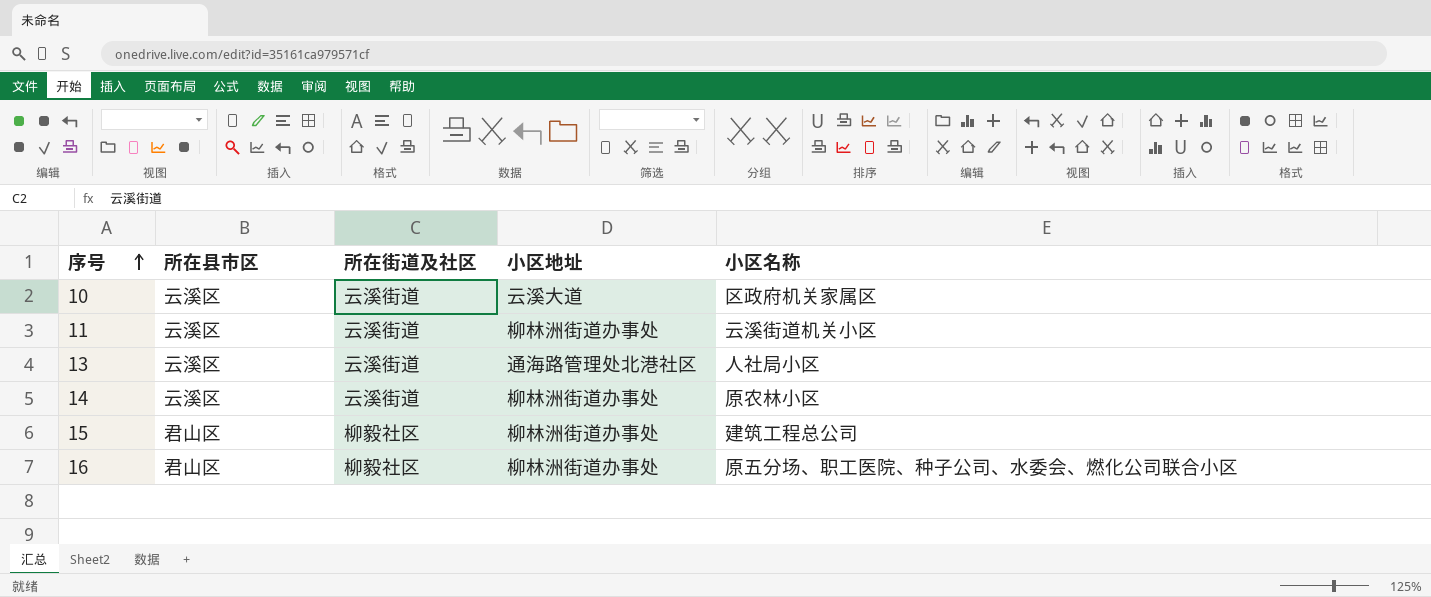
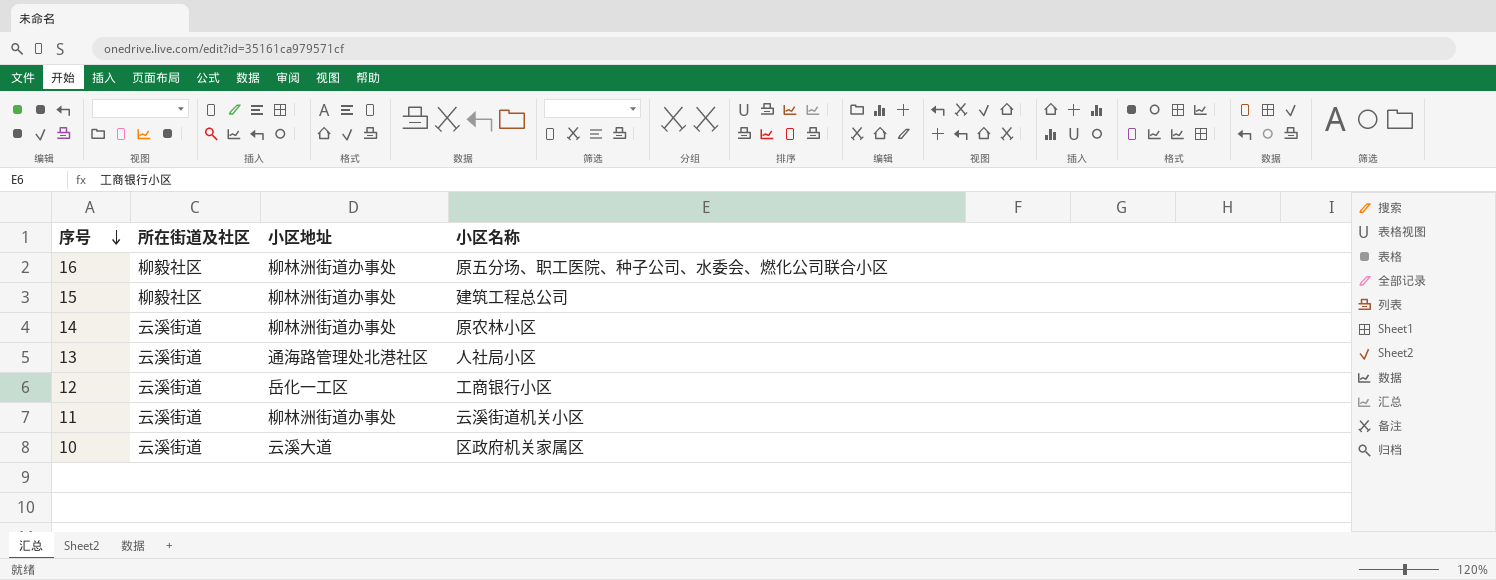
row order: 序号 ascending -> 序号 descending
column 所在县市区 | position: 2 -> none
row 12: none -> 云溪街道 | 岳化一工区 | 工商银行小区

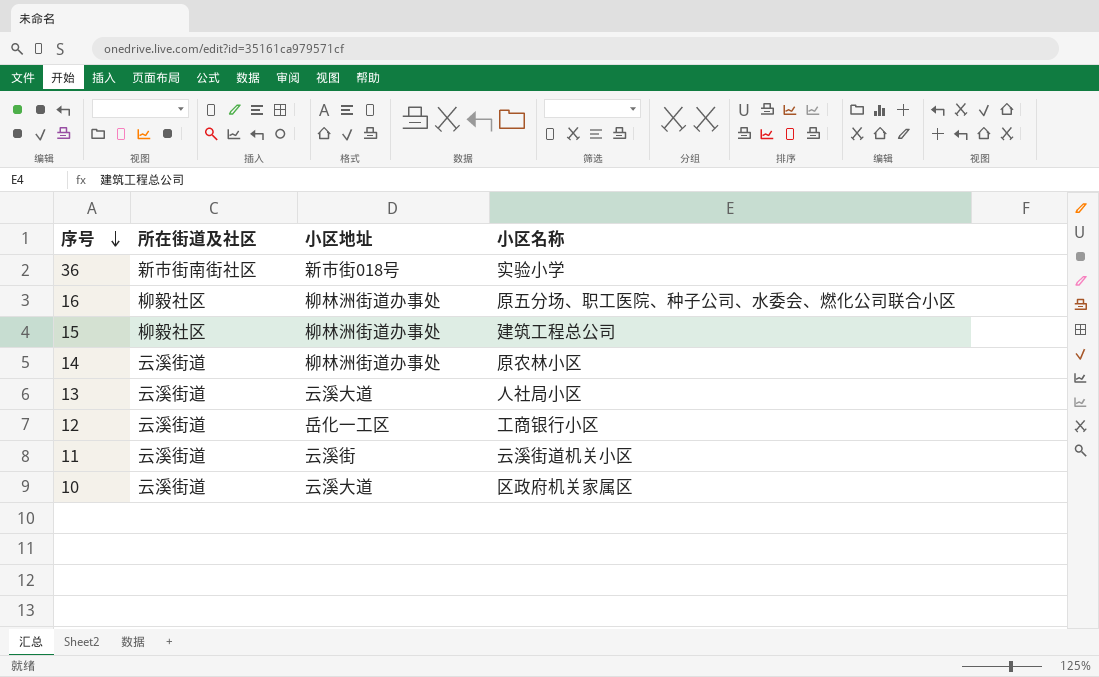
row 36: none -> 新市街南街社区 | 新市街018号 | 实验小学
13 | 小区地址: 通海路管理处北港社区 -> 云溪大道
11 | 小区地址: 柳林洲街道办事处 -> 云溪街

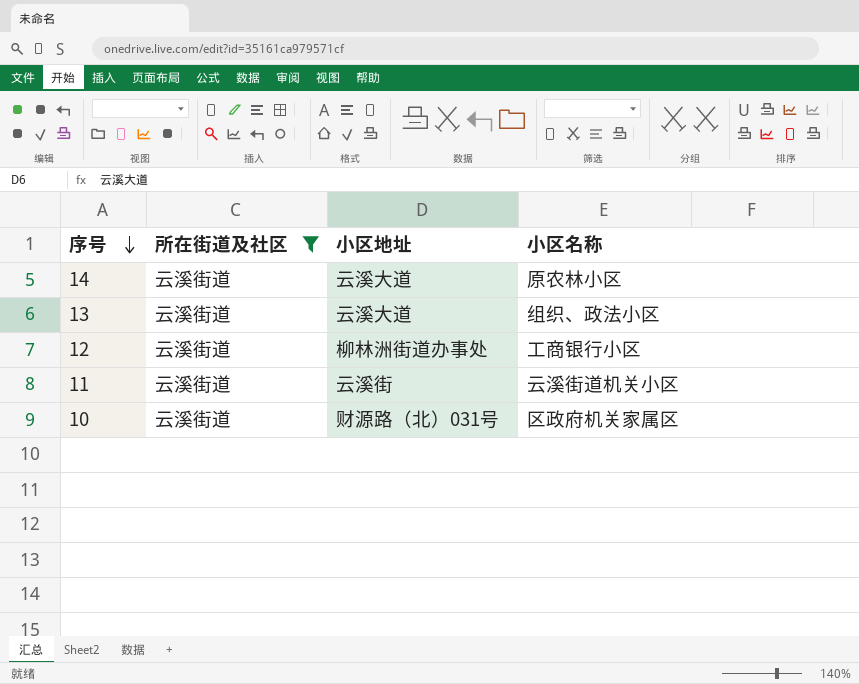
filter: none -> 所在街道及社区 = 云溪街道
14 | 小区地址: 柳林洲街道办事处 -> 云溪大道
13 | 小区名称: 人社局小区 -> 组织、政法小区
12 | 小区地址: 岳化一工区 -> 柳林洲街道办事处
10 | 小区地址: 云溪大道 -> 财源路（北）031号

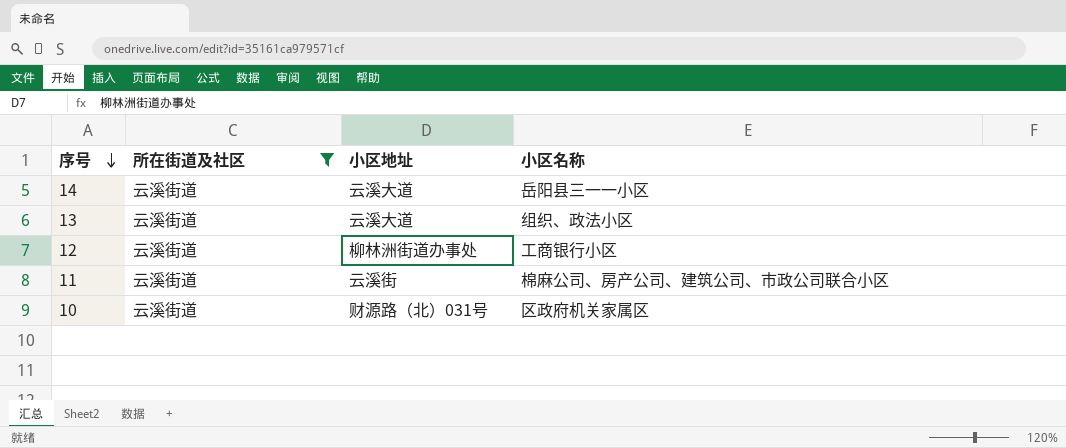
14 | 小区名称: 原农林小区 -> 岳阳县三一一小区
11 | 小区名称: 云溪街道机关小区 -> 棉麻公司、房产公司、建筑公司、市政公司联合小区

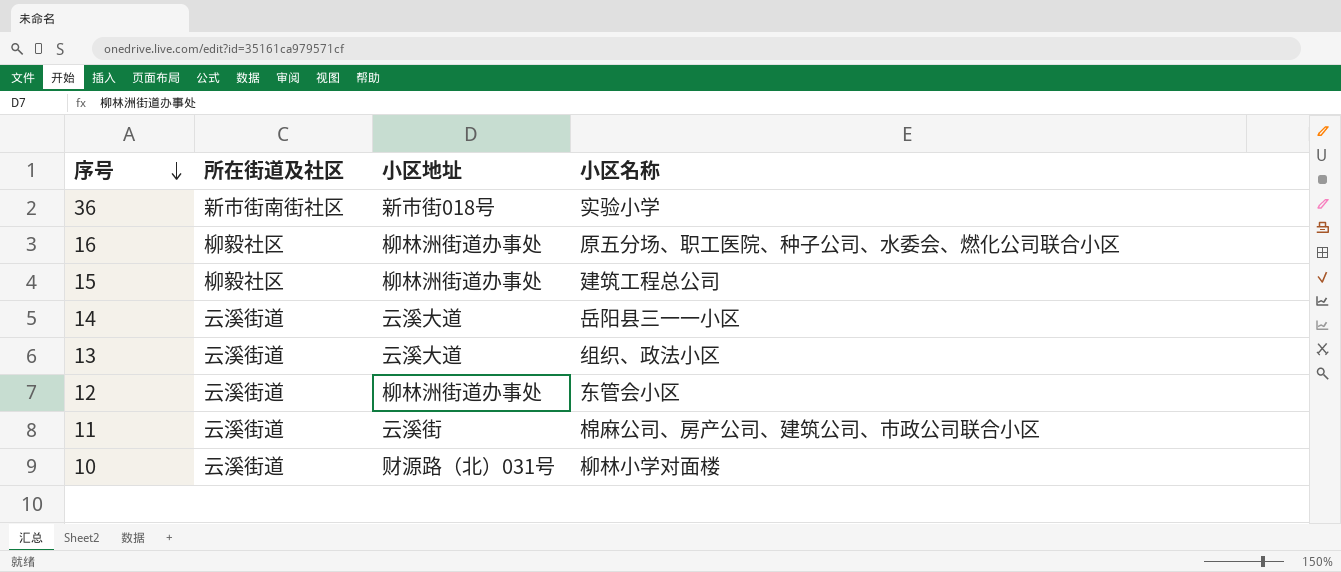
filter: 所在街道及社区 = 云溪街道 -> none
12 | 小区名称: 工商银行小区 -> 东管会小区
10 | 小区名称: 区政府机关家属区 -> 柳林小学对面楼

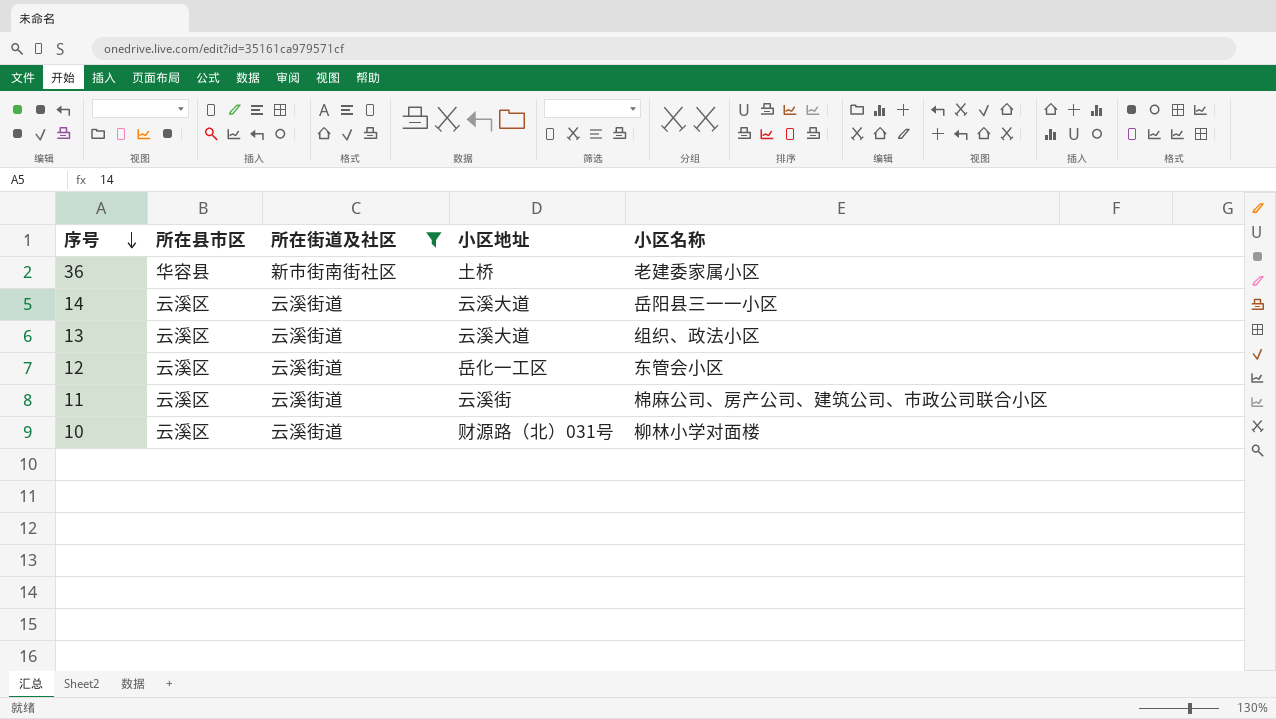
filter: none -> 所在街道及社区 != 柳毅社区
column 所在县市区 | position: none -> 2
36 | 小区地址: 新市街018号 -> 土桥
36 | 小区名称: 实验小学 -> 老建委家属小区
12 | 小区地址: 柳林洲街道办事处 -> 岳化一工区

